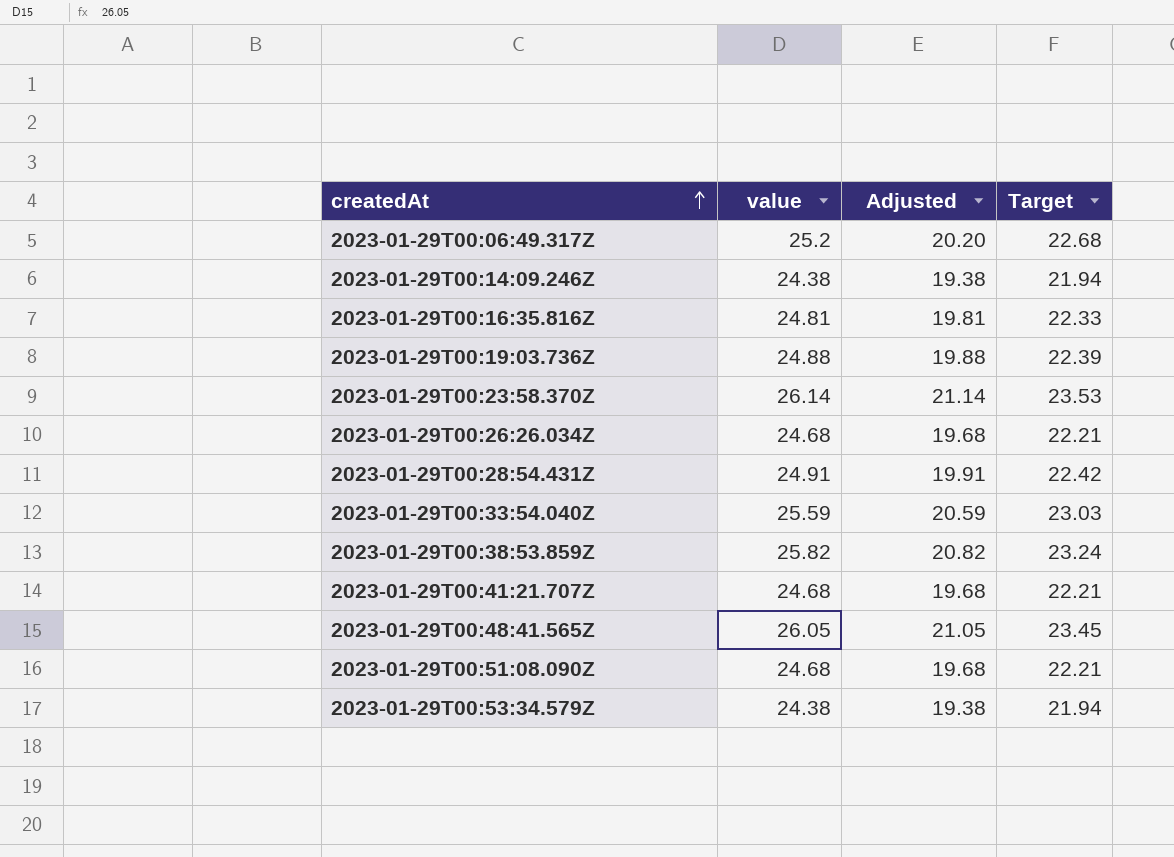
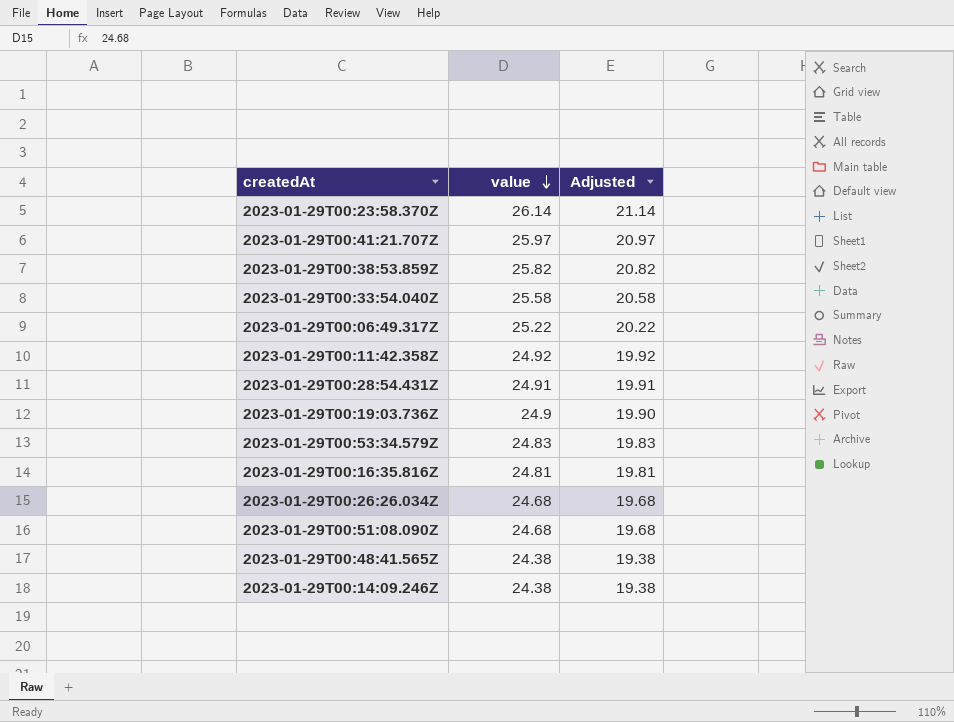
row order: createdAt ascending -> value descending
column Target | formula: [value] * 0.9 -> none
2023-01-29T00:41:21.707Z | value: 24.68 -> 25.97
2023-01-29T00:41:21.707Z | Adjusted: 19.68 -> 20.97
2023-01-29T00:33:54.040Z | value: 25.59 -> 25.58
2023-01-29T00:33:54.040Z | Adjusted: 20.59 -> 20.58
2023-01-29T00:06:49.317Z | value: 25.2 -> 25.22
2023-01-29T00:06:49.317Z | Adjusted: 20.20 -> 20.22
row 2023-01-29T00:11:42.358Z: none -> 24.92 | 19.92
2023-01-29T00:19:03.736Z | value: 24.88 -> 24.9
2023-01-29T00:19:03.736Z | Adjusted: 19.88 -> 19.90
2023-01-29T00:53:34.579Z | value: 24.38 -> 24.83
2023-01-29T00:53:34.579Z | Adjusted: 19.38 -> 19.83
2023-01-29T00:48:41.565Z | value: 26.05 -> 24.38
2023-01-29T00:48:41.565Z | Adjusted: 21.05 -> 19.38

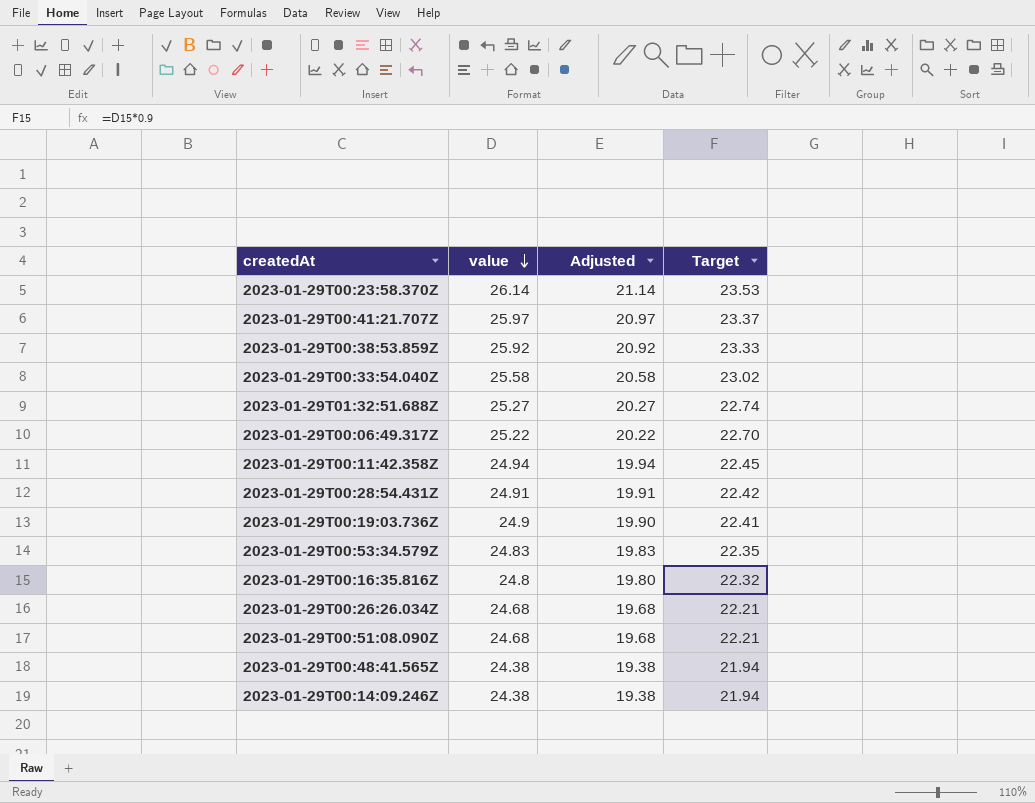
column Target | formula: none -> [value] * 0.9
2023-01-29T00:38:53.859Z | value: 25.82 -> 25.92
2023-01-29T00:38:53.859Z | Adjusted: 20.82 -> 20.92
row 2023-01-29T01:32:51.688Z: none -> 25.27 | 20.27 | 22.74
2023-01-29T00:11:42.358Z | value: 24.92 -> 24.94
2023-01-29T00:11:42.358Z | Adjusted: 19.92 -> 19.94
2023-01-29T00:16:35.816Z | value: 24.81 -> 24.8
2023-01-29T00:16:35.816Z | Adjusted: 19.81 -> 19.80

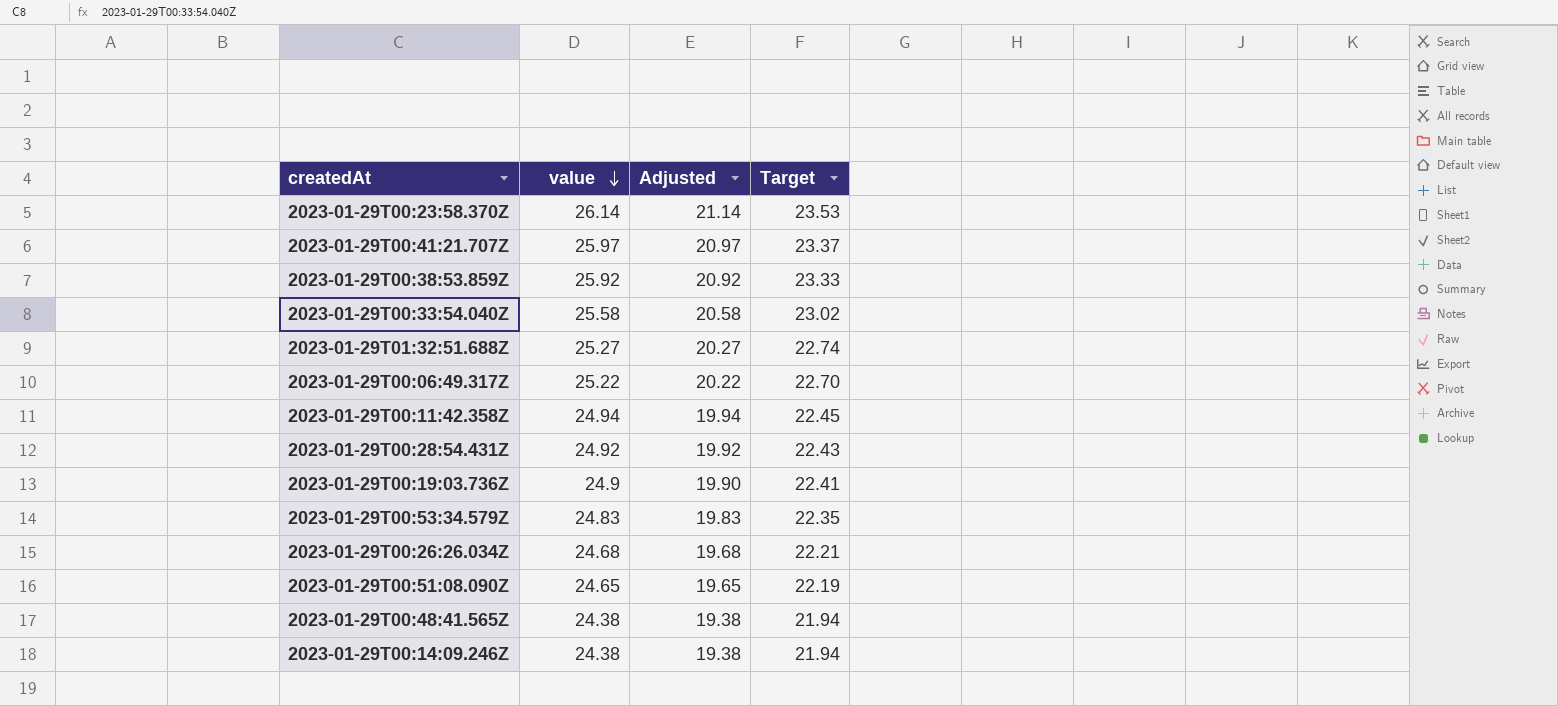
row 2023-01-29T00:16:35.816Z: 24.8 | 19.80 | 22.32 -> none
2023-01-29T00:28:54.431Z | value: 24.91 -> 24.92
2023-01-29T00:28:54.431Z | Adjusted: 19.91 -> 19.92
2023-01-29T00:28:54.431Z | Target: 22.42 -> 22.43
2023-01-29T00:51:08.090Z | value: 24.68 -> 24.65
2023-01-29T00:51:08.090Z | Adjusted: 19.68 -> 19.65
2023-01-29T00:51:08.090Z | Target: 22.21 -> 22.19

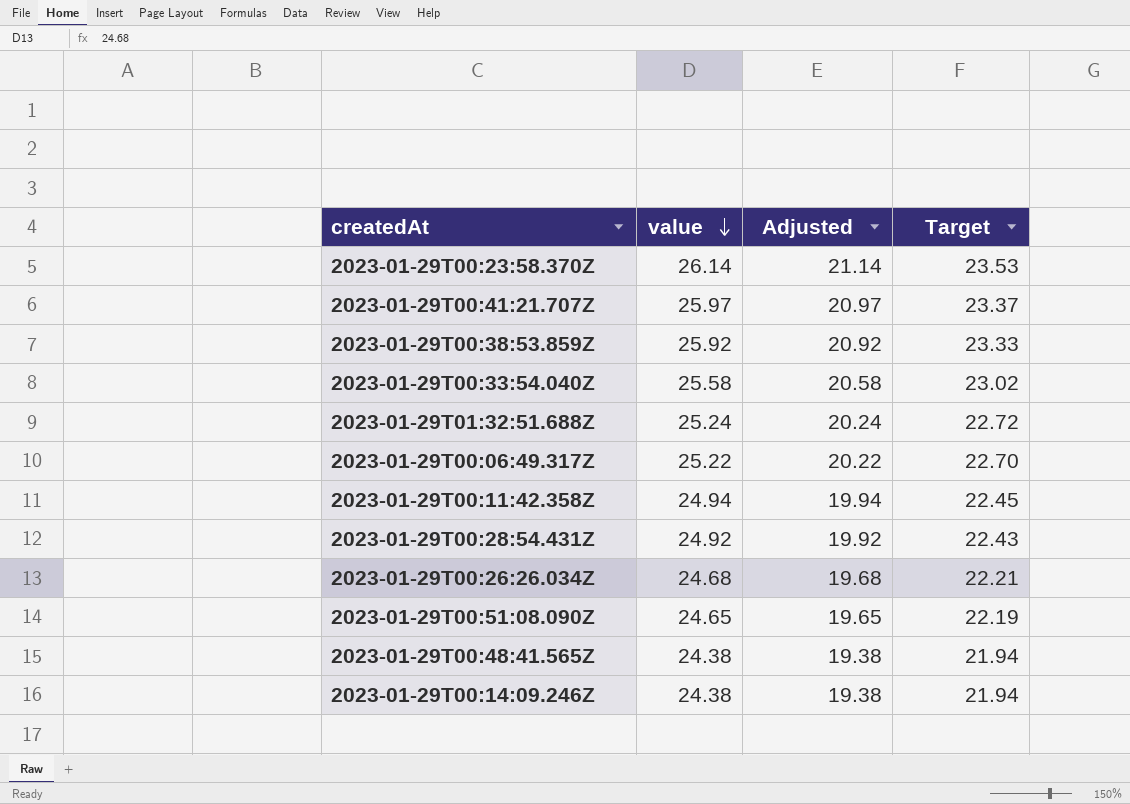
row 2023-01-29T00:19:03.736Z: 24.9 | 19.90 | 22.41 -> none
row 2023-01-29T00:53:34.579Z: 24.83 | 19.83 | 22.35 -> none
2023-01-29T01:32:51.688Z | value: 25.27 -> 25.24
2023-01-29T01:32:51.688Z | Adjusted: 20.27 -> 20.24
2023-01-29T01:32:51.688Z | Target: 22.74 -> 22.72

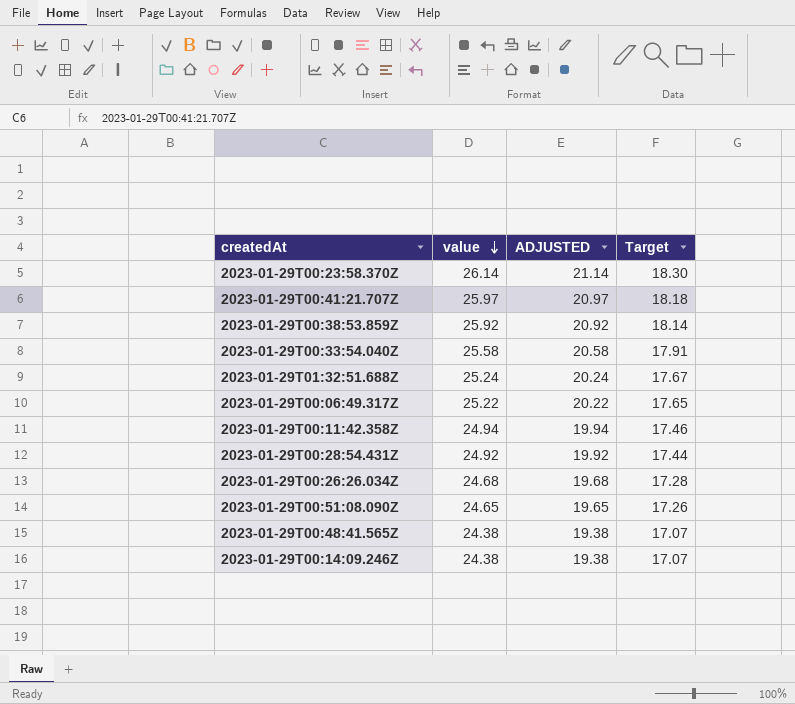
column name: Adjusted -> ADJUSTED
column Target | formula: [value] * 0.9 -> [value] * 0.7

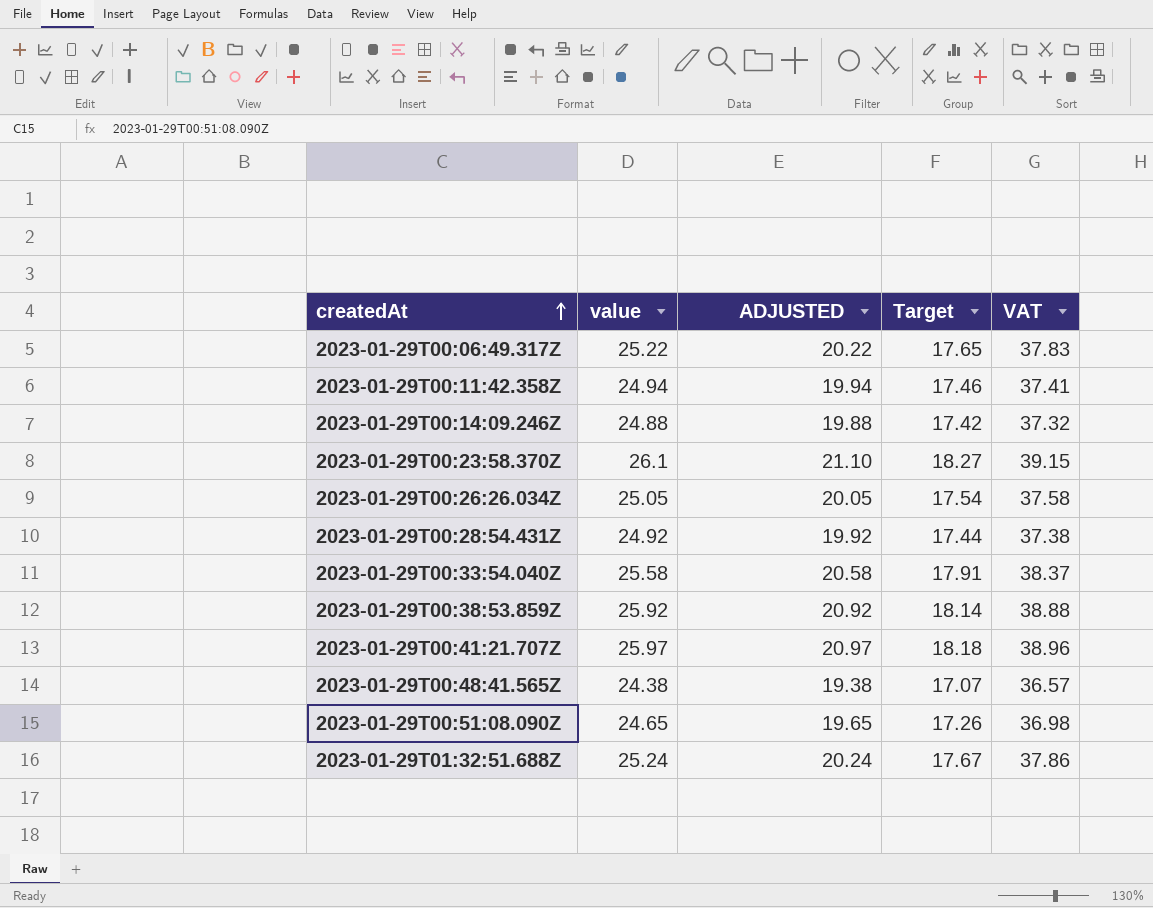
row order: value descending -> createdAt ascending
column VAT | formula: none -> [value] * 1.5
2023-01-29T00:14:09.246Z | value: 24.38 -> 24.88
2023-01-29T00:14:09.246Z | ADJUSTED: 19.38 -> 19.88
2023-01-29T00:14:09.246Z | Target: 17.07 -> 17.42
2023-01-29T00:23:58.370Z | value: 26.14 -> 26.1
2023-01-29T00:23:58.370Z | ADJUSTED: 21.14 -> 21.10
2023-01-29T00:23:58.370Z | Target: 18.30 -> 18.27
2023-01-29T00:26:26.034Z | value: 24.68 -> 25.05
2023-01-29T00:26:26.034Z | ADJUSTED: 19.68 -> 20.05
2023-01-29T00:26:26.034Z | Target: 17.28 -> 17.54

